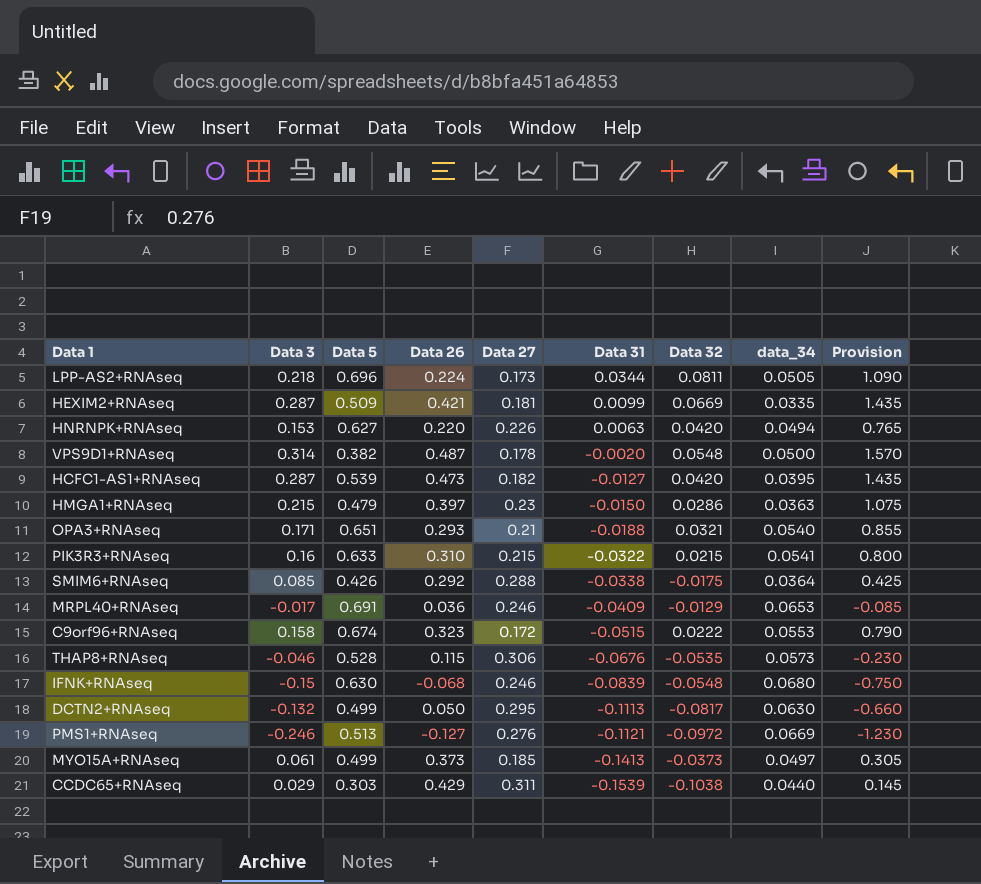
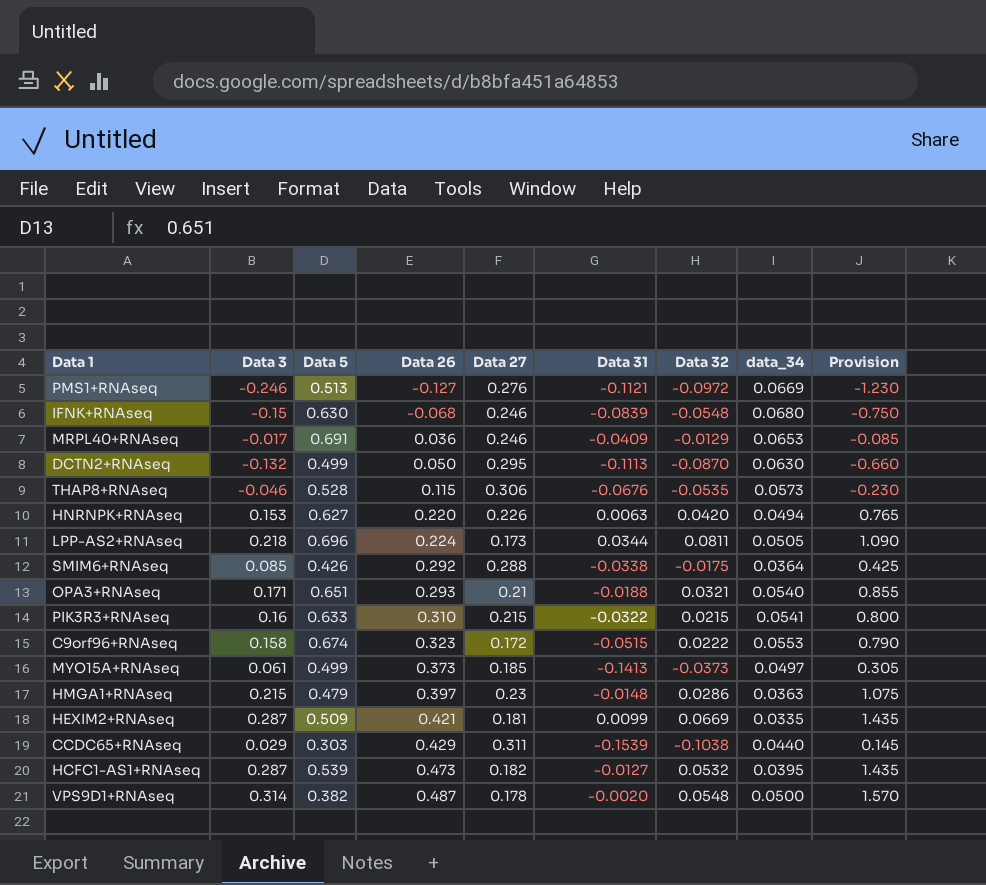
row order: Data 31 descending -> Data 26 ascending
DCTN2+RNAseq | Data 32: -0.0817 -> -0.0870
HMGA1+RNAseq | Data 31: -0.0150 -> -0.0148
HCFC1-AS1+RNAseq | Data 32: 0.0420 -> 0.0532

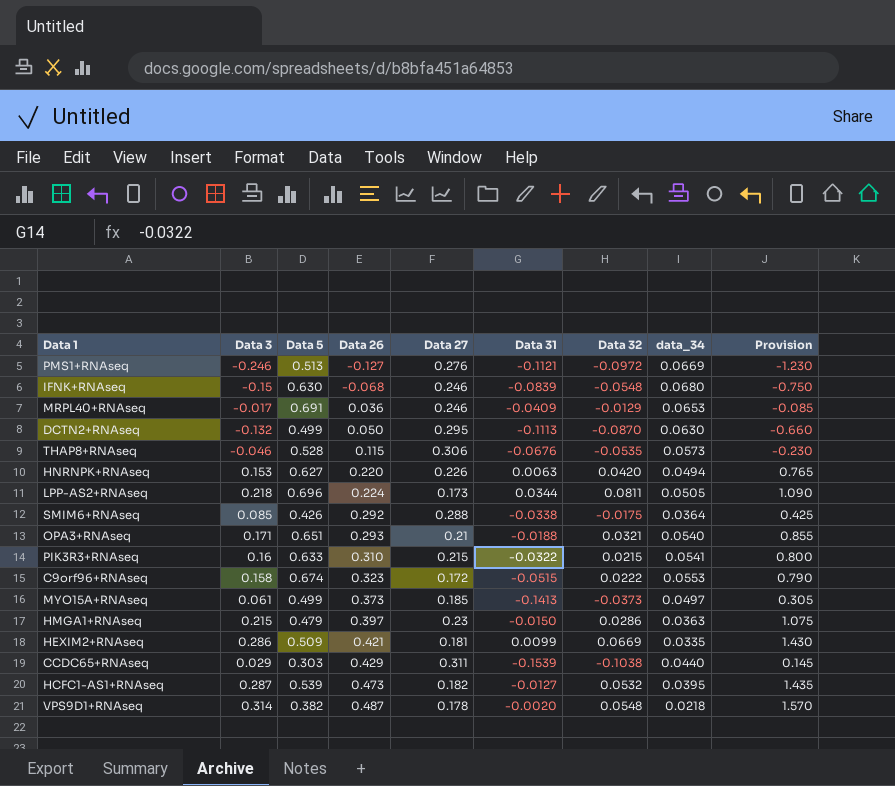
HMGA1+RNAseq | Data 31: -0.0148 -> -0.0150
HEXIM2+RNAseq | Data 3: 0.287 -> 0.286
HEXIM2+RNAseq | Provision: 1.435 -> 1.430
VPS9D1+RNAseq | data_34: 0.0500 -> 0.0218

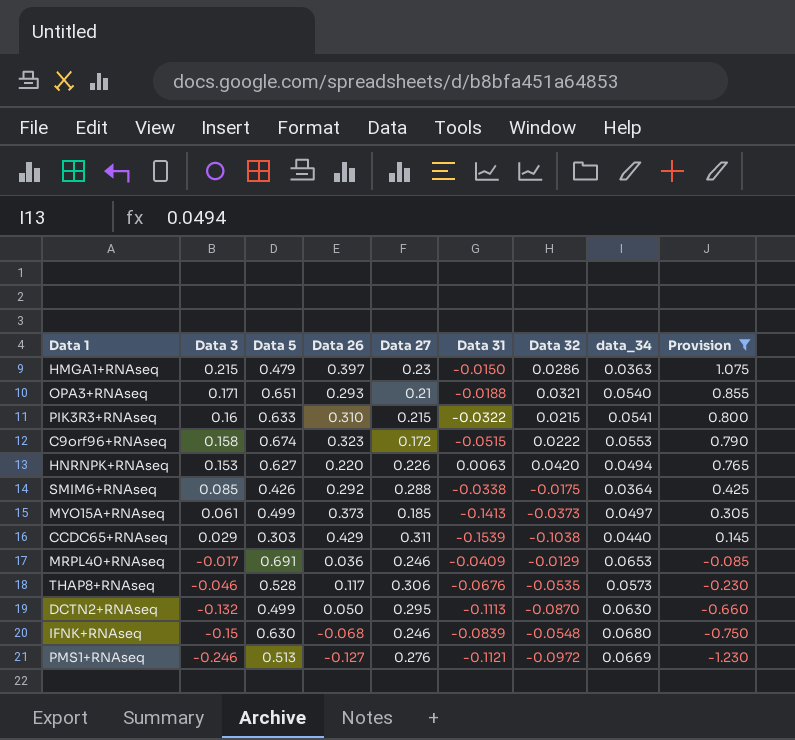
filter: none -> Provision <= 1.075
row order: Data 26 ascending -> Data 3 descending
THAP8+RNAseq | Data 26: 0.115 -> 0.117

